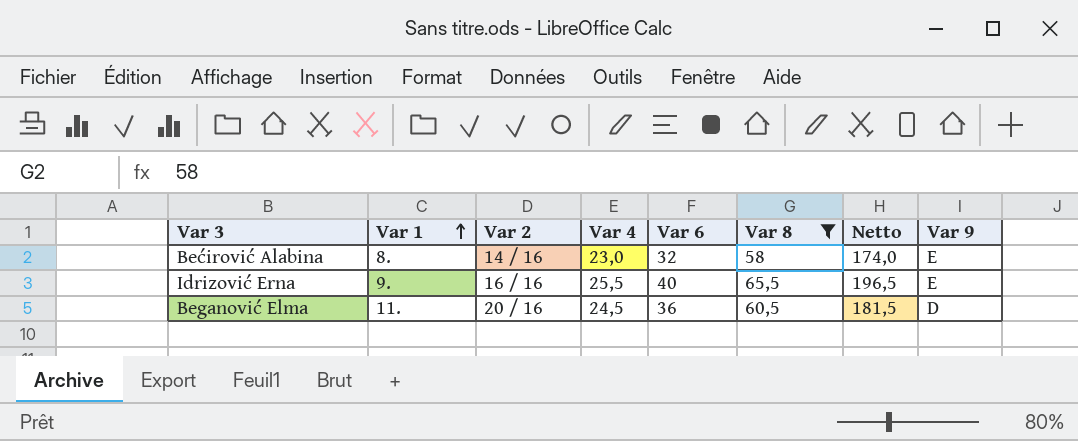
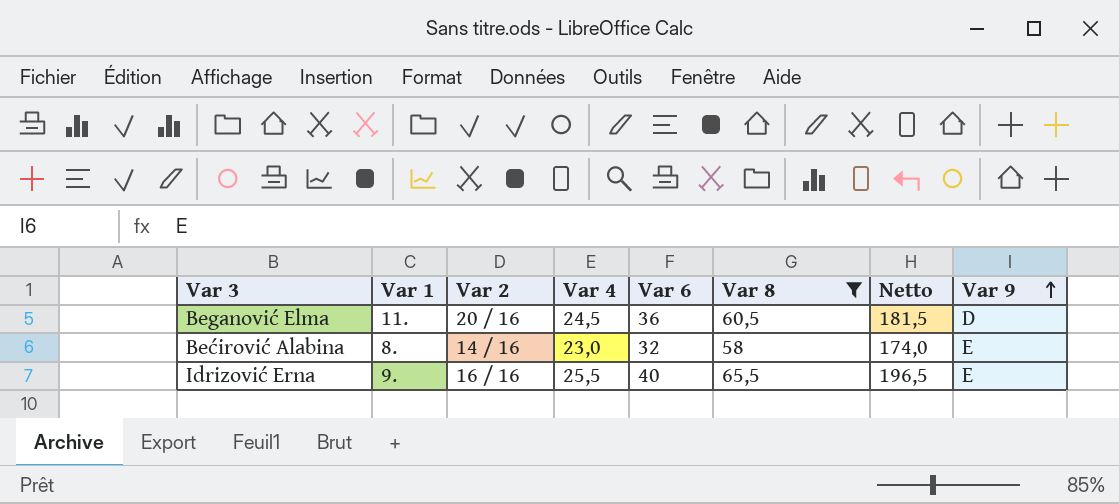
row order: Var 1 ascending -> Var 9 ascending

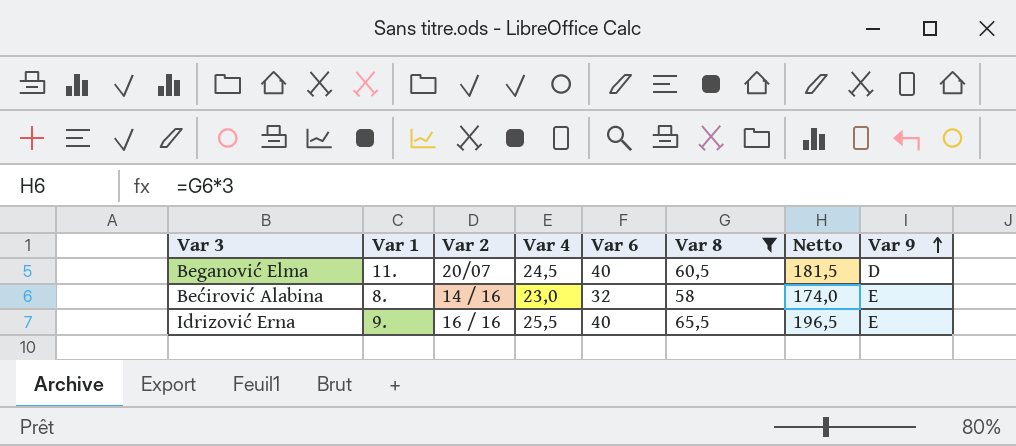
Beganović Elma | Var 2: 20 / 16 -> 20/07
Beganović Elma | Var 6: 36 -> 40

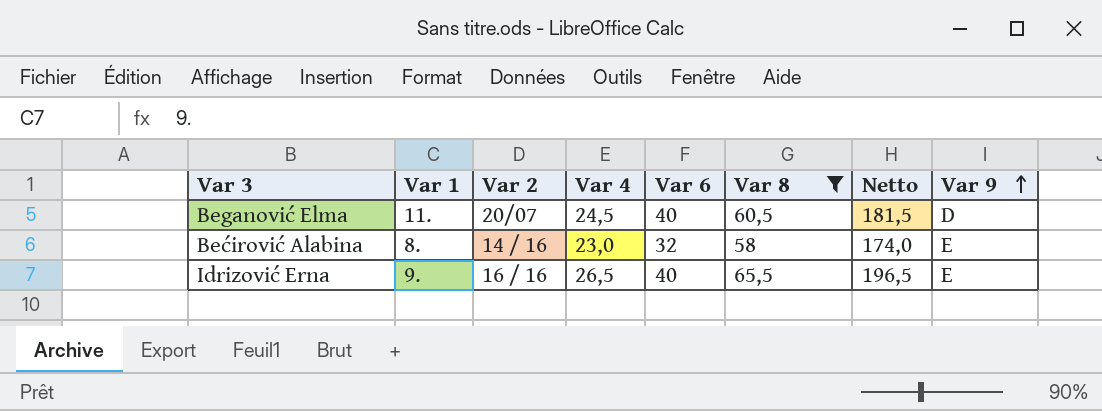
Idrizović Erna | Var 4: 25,5 -> 26,5

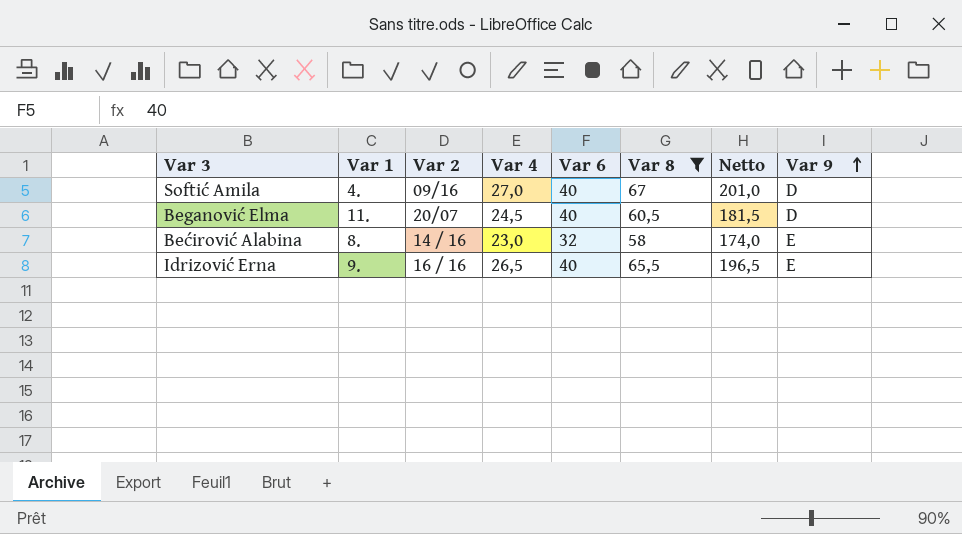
row Softić Amila: none -> 4. | 09/16 | 27,0 | 40 | 67 | 201,0 | D

